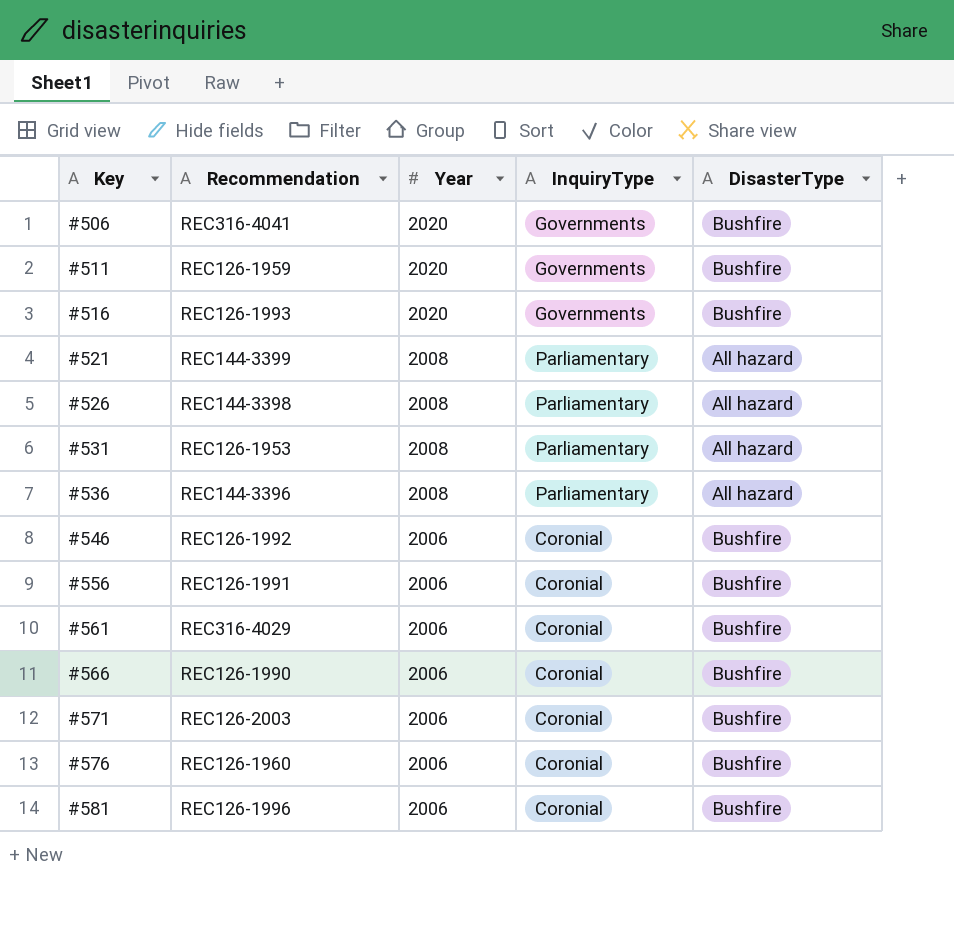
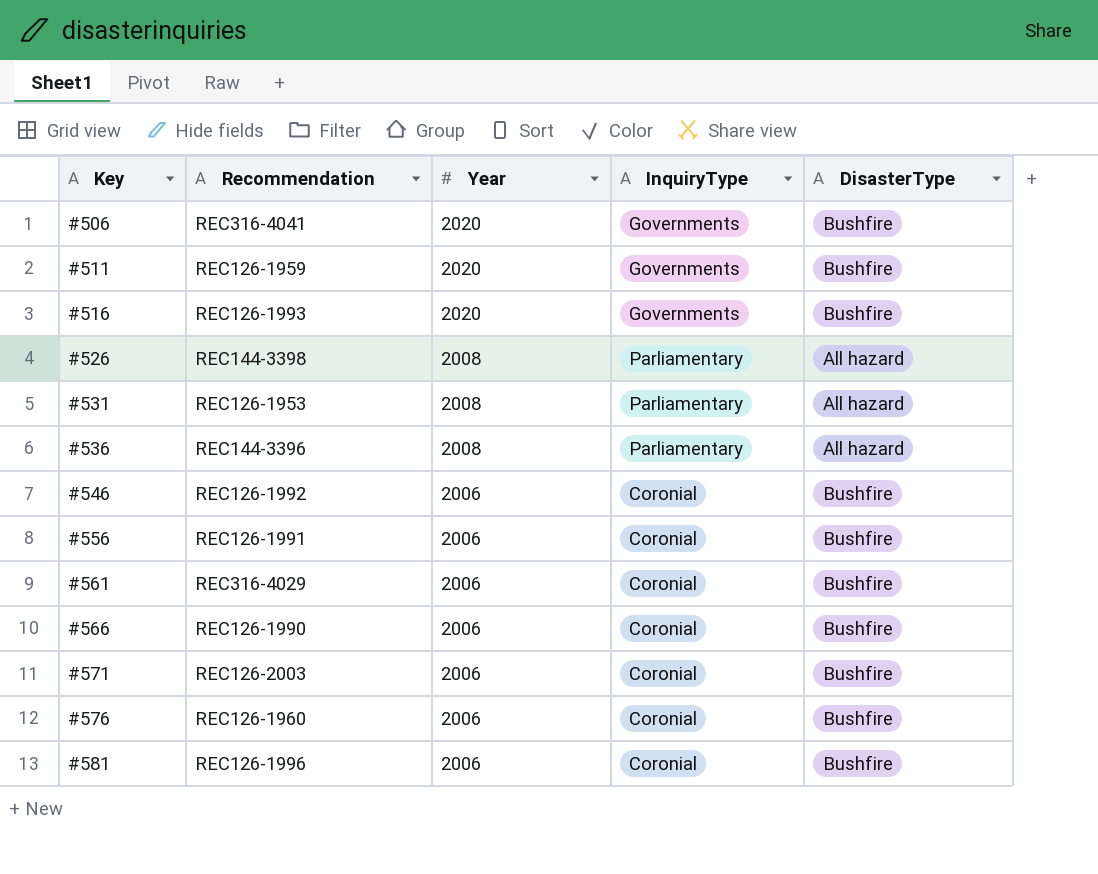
row #521: REC144-3399 | 2008 | Parliamentary | All hazard -> none

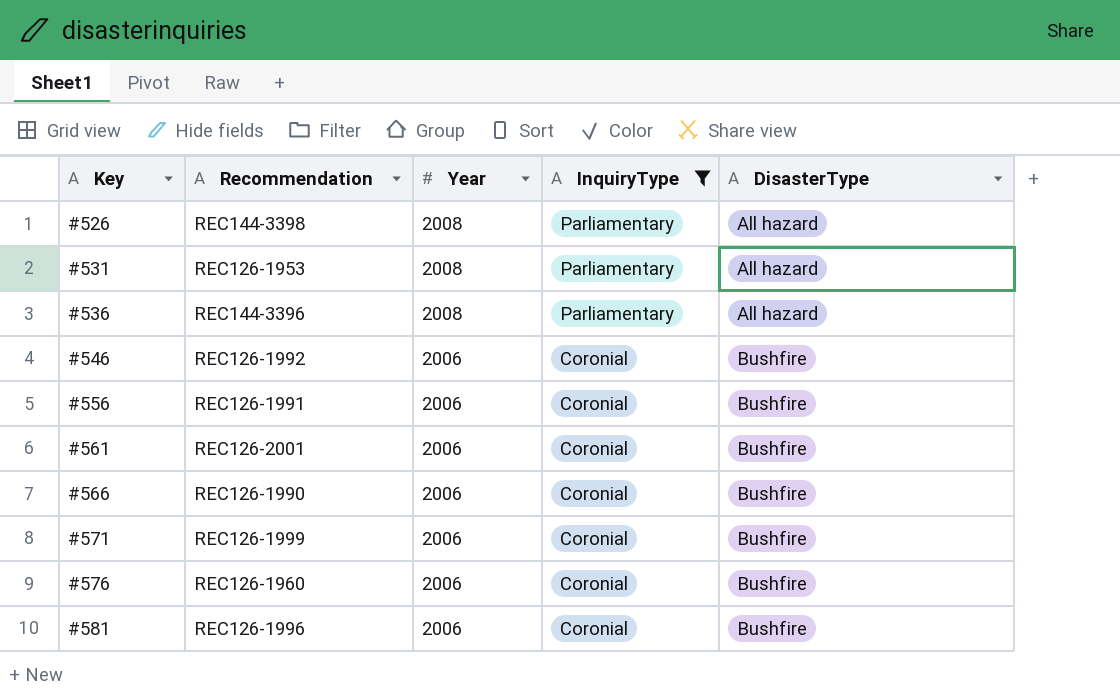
filter: none -> InquiryType != Governments
#561 | Recommendation: REC316-4029 -> REC126-2001
#571 | Recommendation: REC126-2003 -> REC126-1999

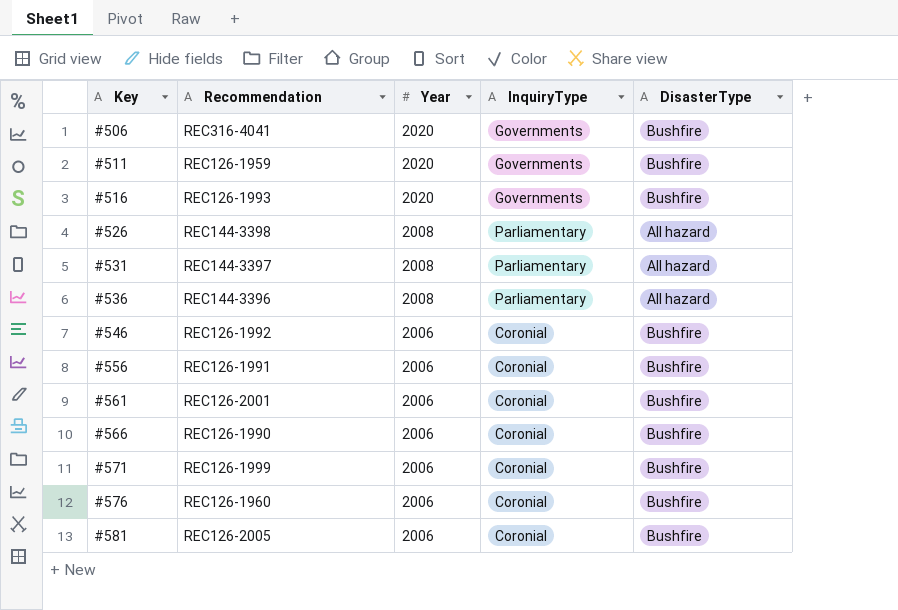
filter: InquiryType != Governments -> none
#531 | Recommendation: REC126-1953 -> REC144-3397
#581 | Recommendation: REC126-1996 -> REC126-2005

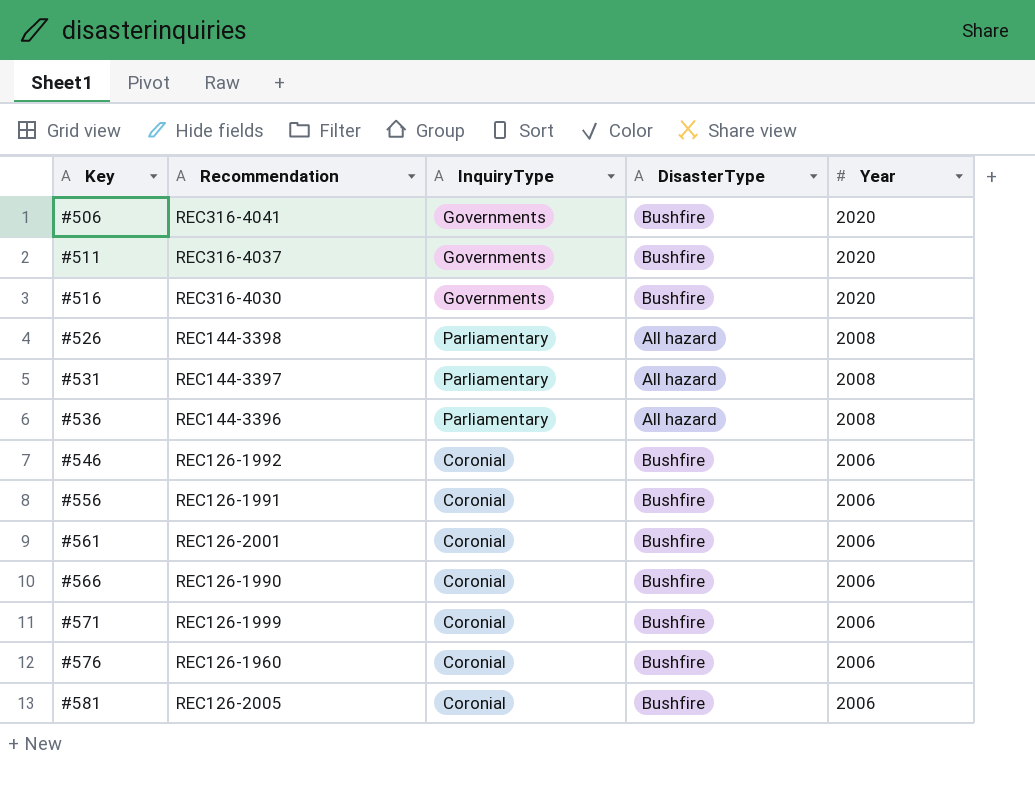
column Year | position: 3 -> 5
#511 | Recommendation: REC126-1959 -> REC316-4037
#516 | Recommendation: REC126-1993 -> REC316-4030

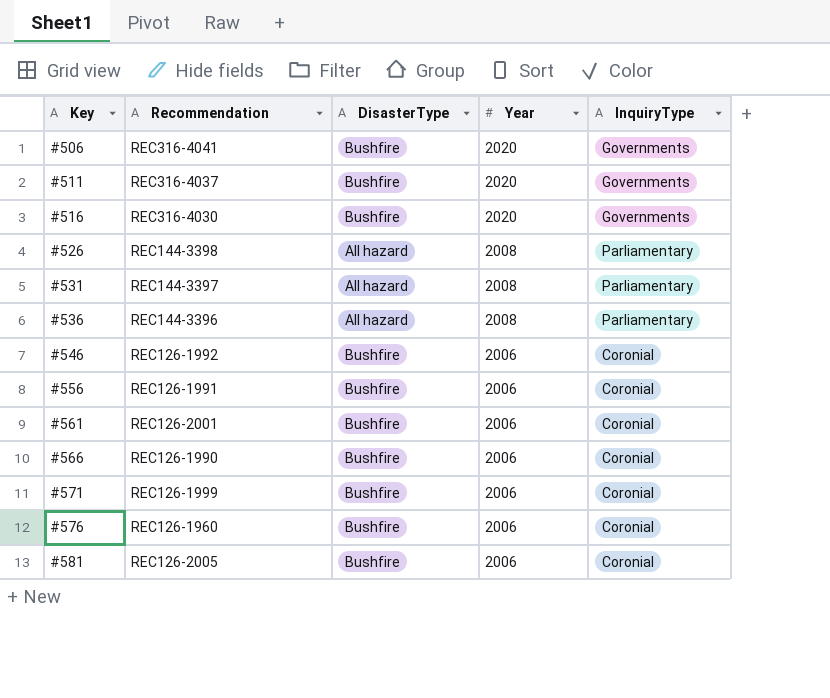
column InquiryType | position: 3 -> 5

